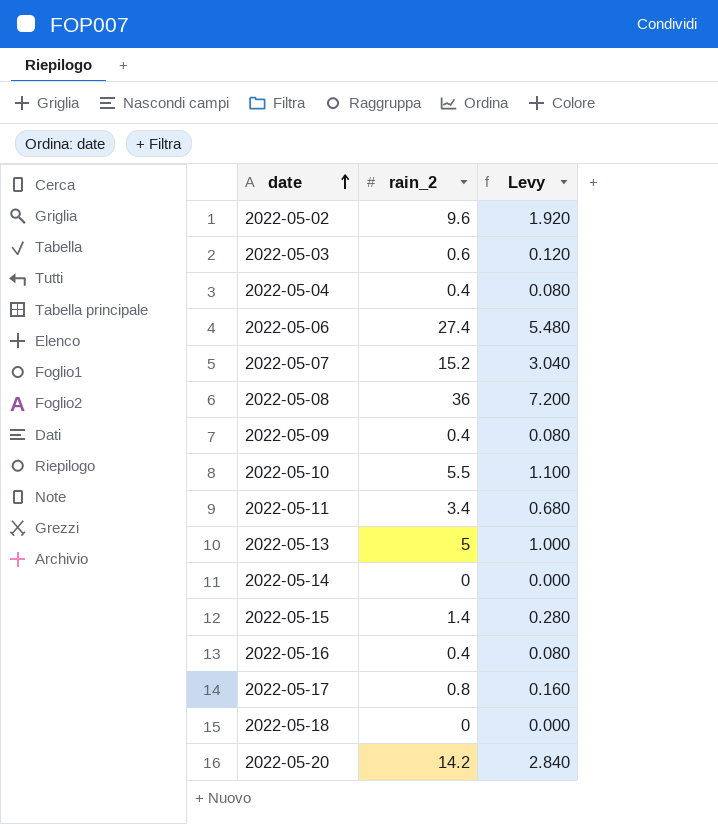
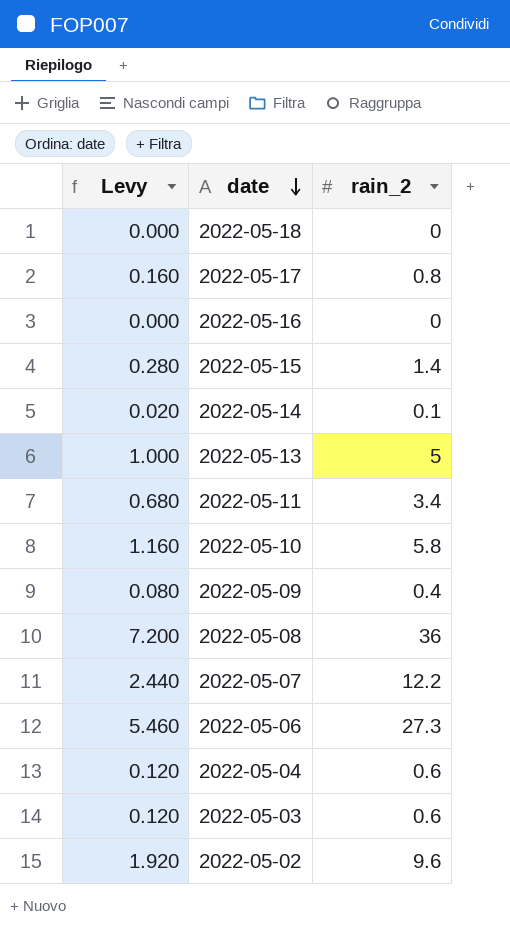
row order: date ascending -> date descending
column Levy | position: 3 -> 1
row 2022-05-20: 14.2 | 2.840 -> none
2022-05-16 | Levy: 0.080 -> 0.000
2022-05-16 | rain_2: 0.4 -> 0
2022-05-14 | Levy: 0.000 -> 0.020
2022-05-14 | rain_2: 0 -> 0.1
2022-05-10 | Levy: 1.100 -> 1.160
2022-05-10 | rain_2: 5.5 -> 5.8
2022-05-07 | Levy: 3.040 -> 2.440
2022-05-07 | rain_2: 15.2 -> 12.2
2022-05-06 | Levy: 5.480 -> 5.460
2022-05-06 | rain_2: 27.4 -> 27.3
2022-05-04 | Levy: 0.080 -> 0.120
2022-05-04 | rain_2: 0.4 -> 0.6

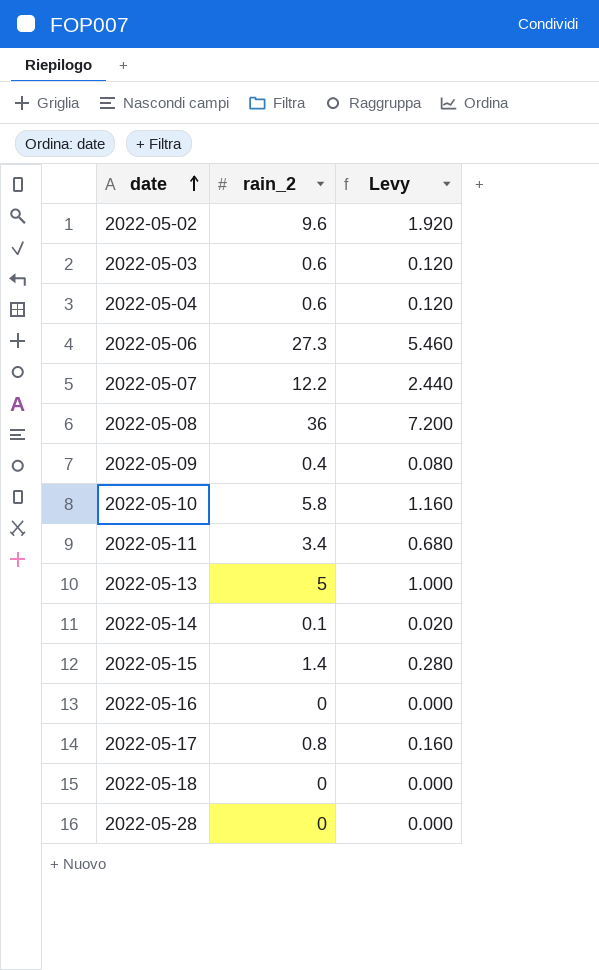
row order: date descending -> date ascending
column Levy | position: 1 -> 3
row 2022-05-28: none -> 0 | 0.000

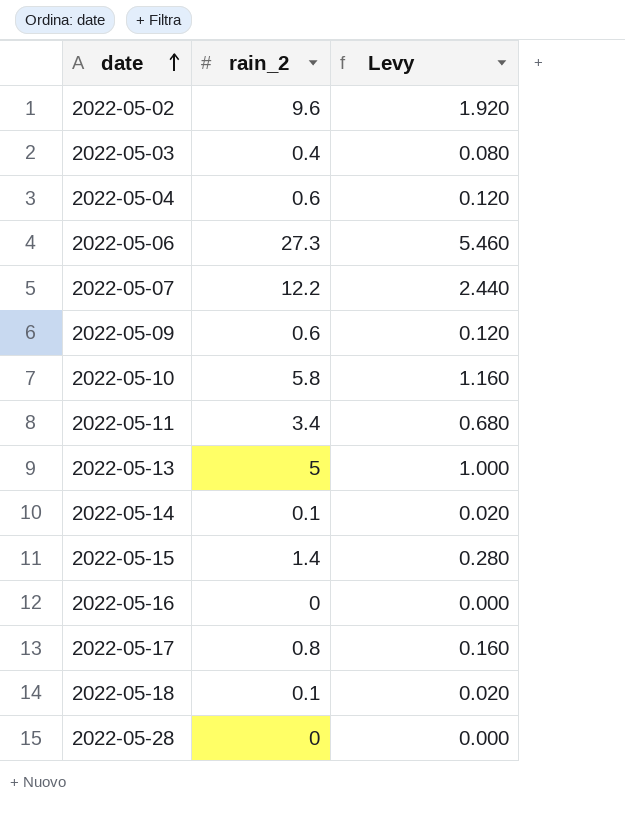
row 2022-05-08: 36 | 7.200 -> none
2022-05-03 | rain_2: 0.6 -> 0.4
2022-05-03 | Levy: 0.120 -> 0.080
2022-05-09 | rain_2: 0.4 -> 0.6
2022-05-09 | Levy: 0.080 -> 0.120
2022-05-18 | rain_2: 0 -> 0.1
2022-05-18 | Levy: 0.000 -> 0.020

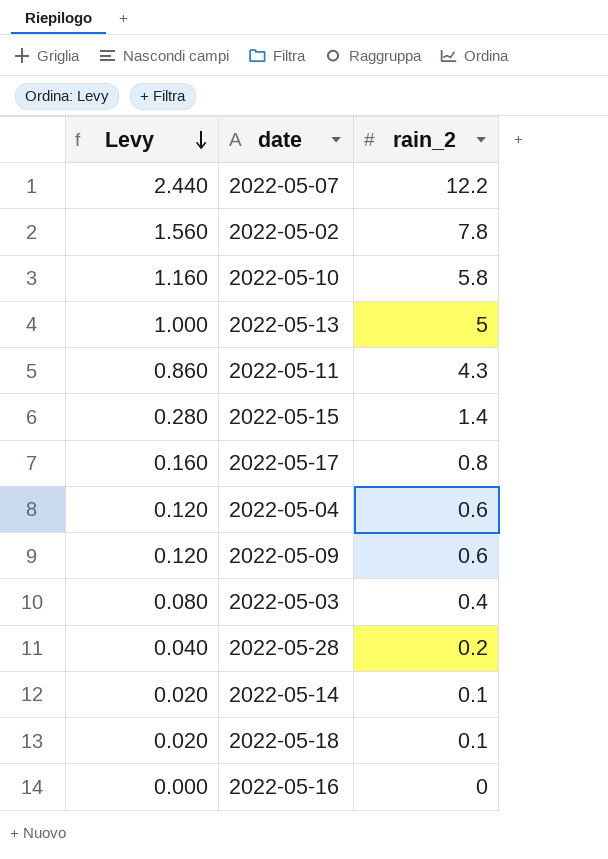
row order: date ascending -> Levy descending
column Levy | position: 3 -> 1
row 2022-05-06: 27.3 | 5.460 -> none
2022-05-02 | Levy: 1.920 -> 1.560
2022-05-02 | rain_2: 9.6 -> 7.8
2022-05-11 | Levy: 0.680 -> 0.860
2022-05-11 | rain_2: 3.4 -> 4.3
2022-05-28 | Levy: 0.000 -> 0.040
2022-05-28 | rain_2: 0 -> 0.2

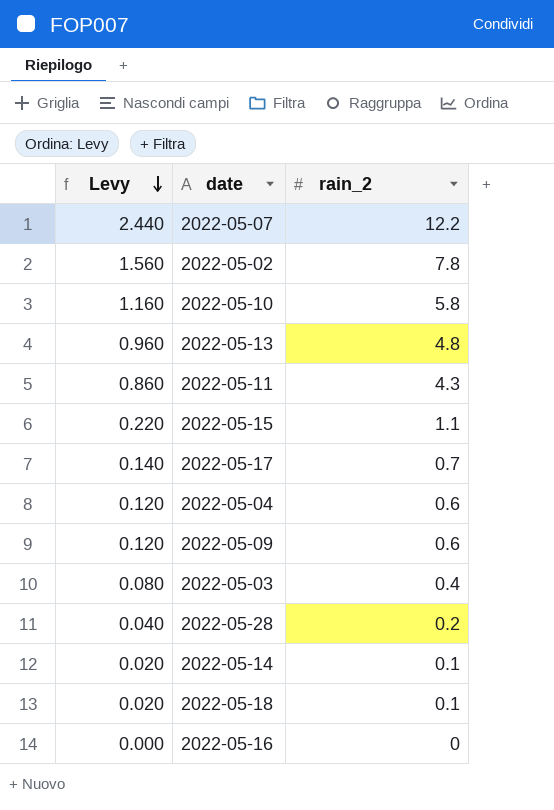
2022-05-13 | Levy: 1.000 -> 0.960
2022-05-13 | rain_2: 5 -> 4.8
2022-05-15 | Levy: 0.280 -> 0.220
2022-05-15 | rain_2: 1.4 -> 1.1
2022-05-17 | Levy: 0.160 -> 0.140
2022-05-17 | rain_2: 0.8 -> 0.7

